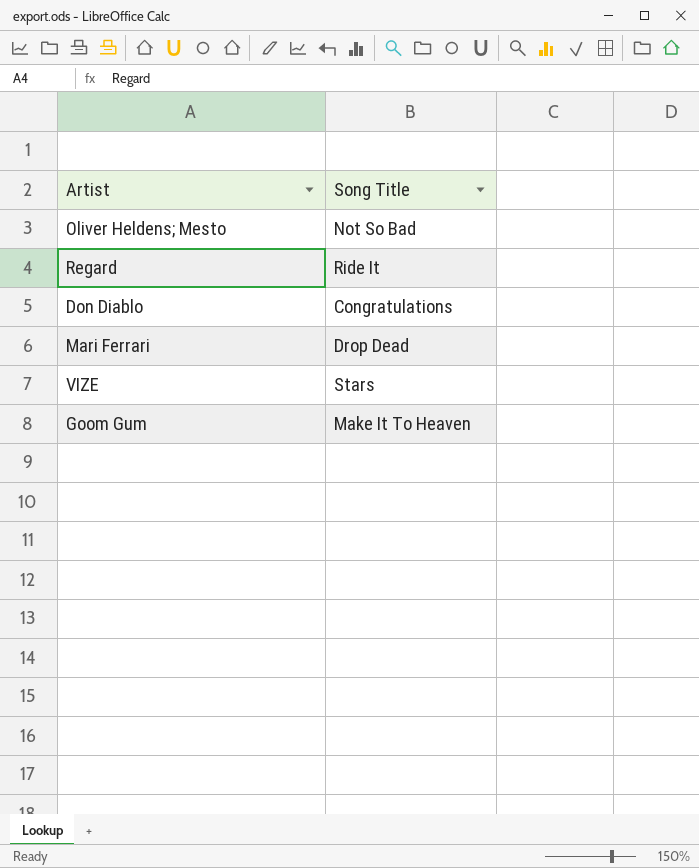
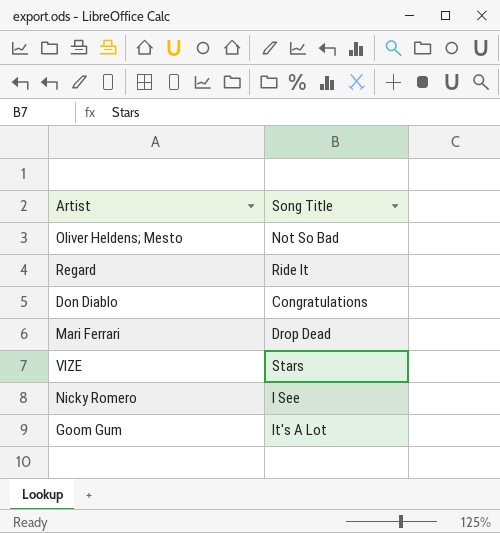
row Nicky Romero: none -> I See
Goom Gum | Song Title: Make It To Heaven -> It's A Lot

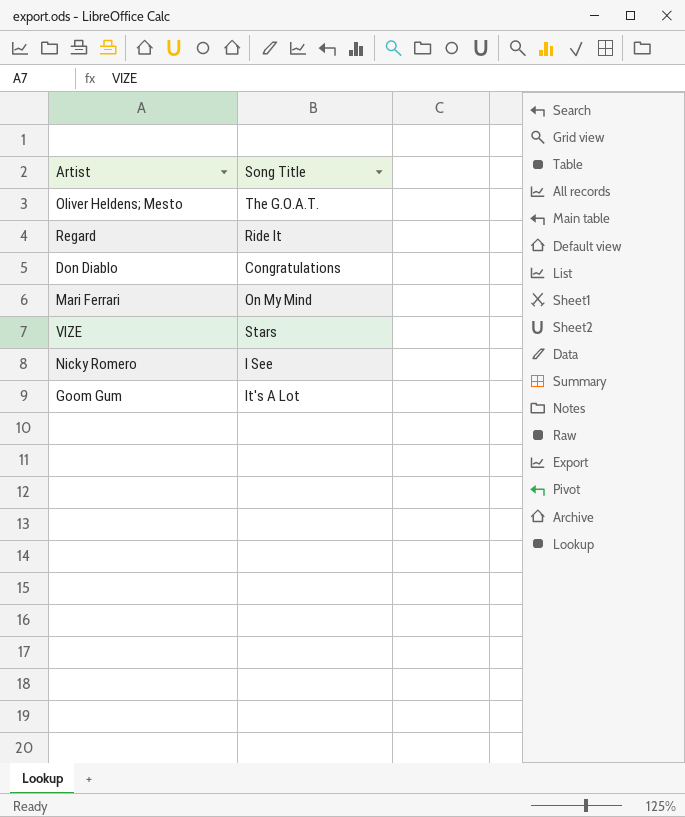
Oliver Heldens; Mesto | Song Title: Not So Bad -> The G.O.A.T.
Mari Ferrari | Song Title: Drop Dead -> On My Mind

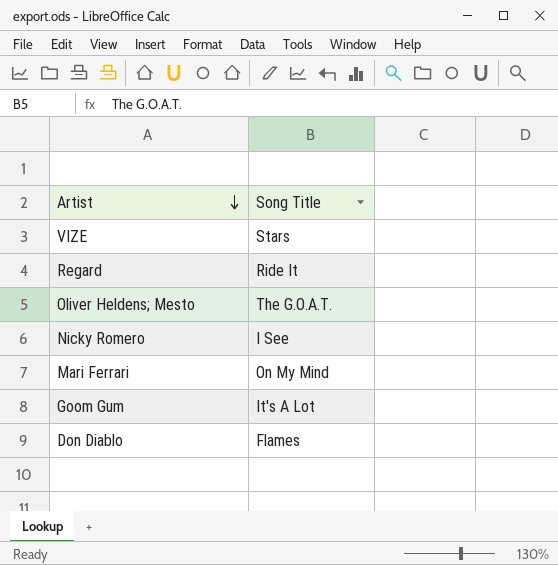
row order: none -> Artist descending
Don Diablo | Song Title: Congratulations -> Flames

